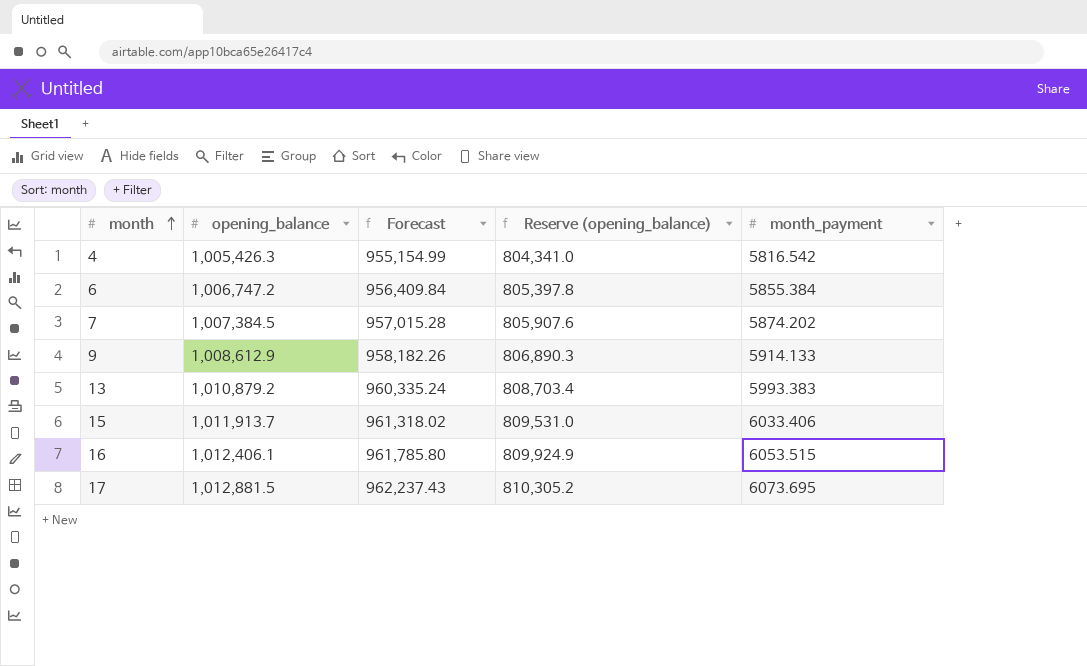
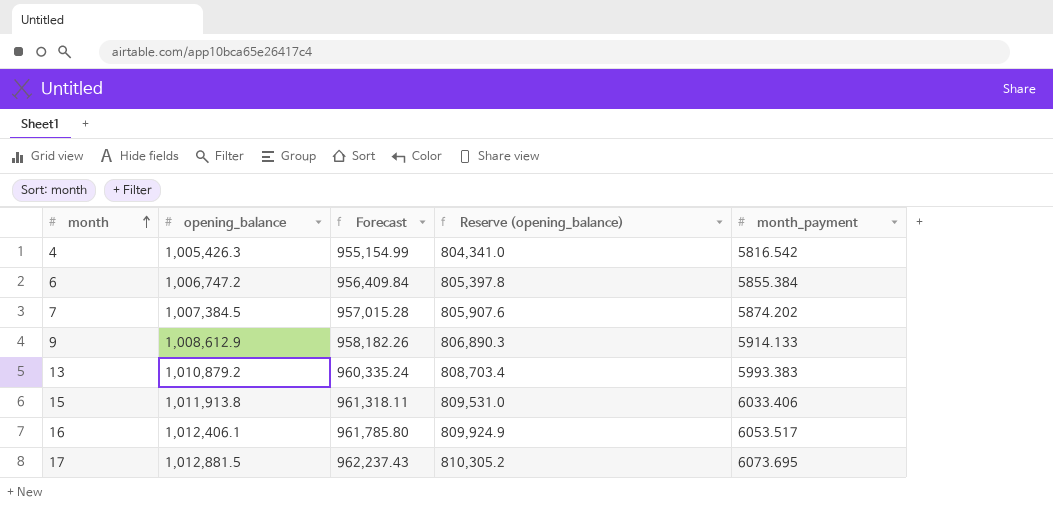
15 | opening_balance: 1,011,913.7 -> 1,011,913.8
15 | Forecast: 961,318.02 -> 961,318.11
16 | month_payment: 6053.515 -> 6053.517

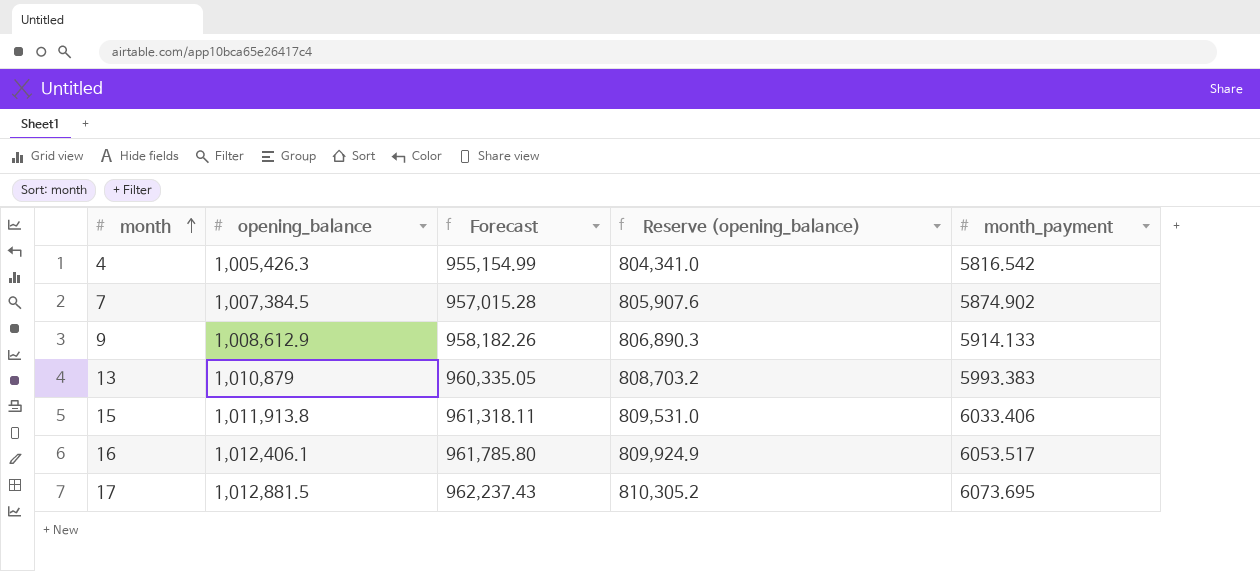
row 6: 1,006,747.2 | 956,409.84 | 805,397.8 | 5855.384 -> none
7 | month_payment: 5874.202 -> 5874.902
13 | opening_balance: 1,010,879.2 -> 1,010,879
13 | Forecast: 960,335.24 -> 960,335.05
13 | Reserve (opening_balance): 808,703.4 -> 808,703.2

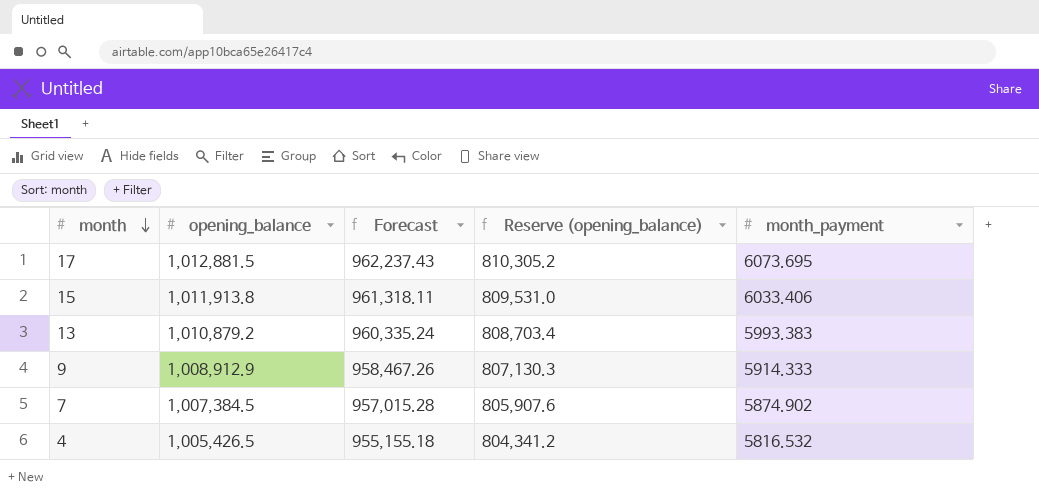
row order: month ascending -> month descending
row 16: 1,012,406.1 | 961,785.80 | 809,924.9 | 6053.517 -> none
13 | opening_balance: 1,010,879 -> 1,010,879.2
13 | Forecast: 960,335.05 -> 960,335.24
13 | Reserve (opening_balance): 808,703.2 -> 808,703.4
9 | opening_balance: 1,008,612.9 -> 1,008,912.9
9 | Forecast: 958,182.26 -> 958,467.26
9 | Reserve (opening_balance): 806,890.3 -> 807,130.3
9 | month_payment: 5914.133 -> 5914.333
4 | opening_balance: 1,005,426.3 -> 1,005,426.5
4 | Forecast: 955,154.99 -> 955,155.18
4 | Reserve (opening_balance): 804,341.0 -> 804,341.2
4 | month_payment: 5816.542 -> 5816.532

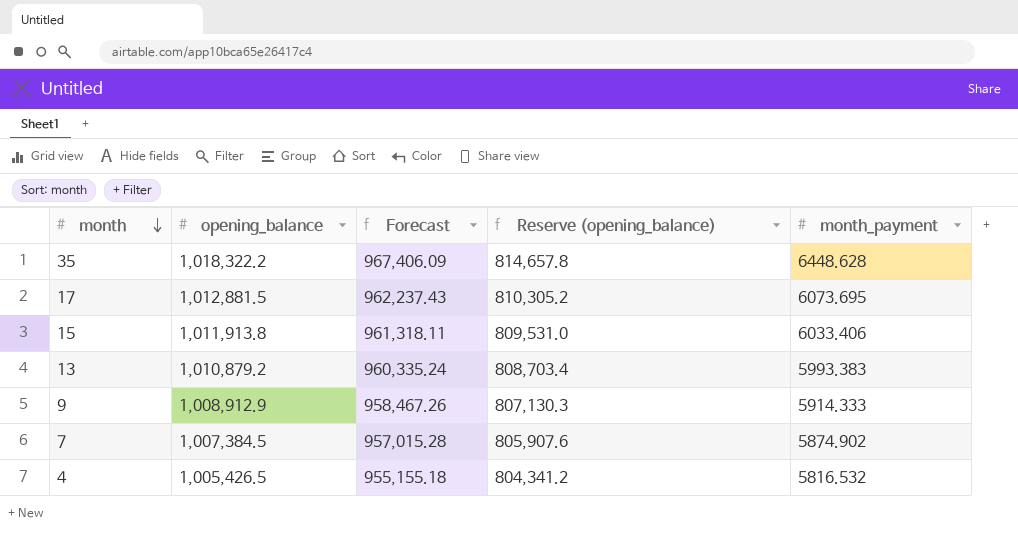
row 35: none -> 1,018,322.2 | 967,406.09 | 814,657.8 | 6448.628

